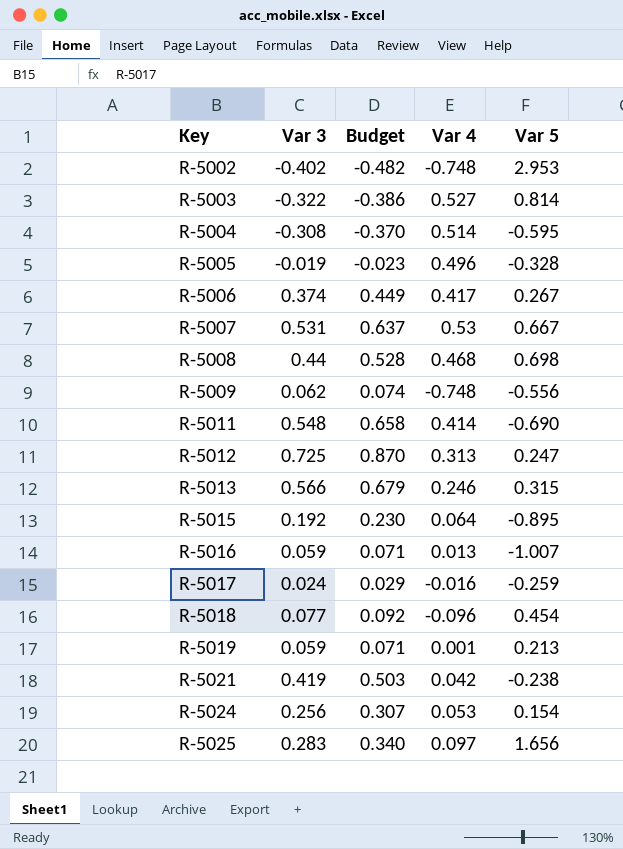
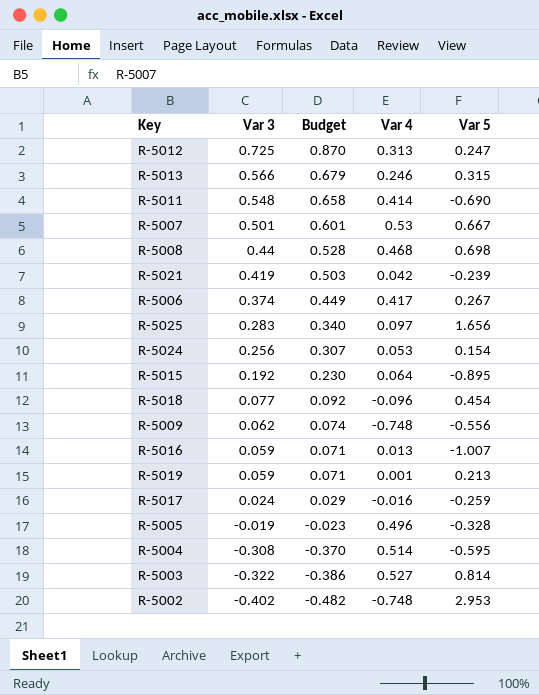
row order: Key ascending -> Var 3 descending
R-5007 | Var 3: 0.531 -> 0.501
R-5007 | Budget: 0.637 -> 0.601
R-5021 | Var 5: -0.238 -> -0.239

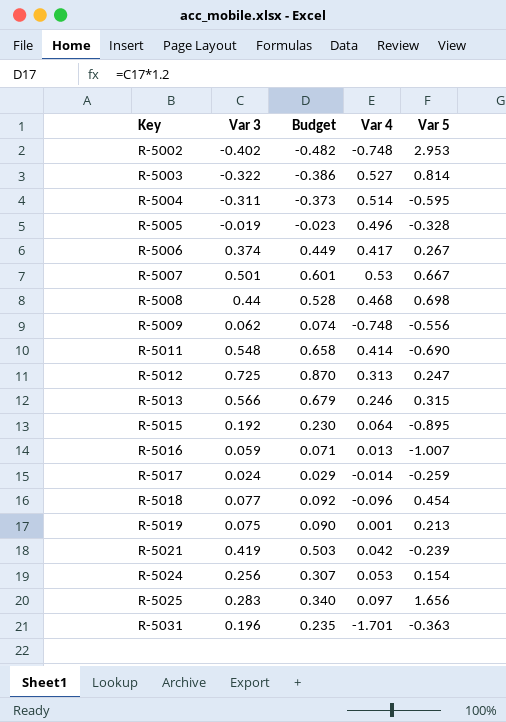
row order: Var 3 descending -> Key ascending
R-5004 | Var 3: -0.308 -> -0.311
R-5004 | Budget: -0.370 -> -0.373
R-5017 | Var 4: -0.016 -> -0.014
R-5019 | Var 3: 0.059 -> 0.075
R-5019 | Budget: 0.071 -> 0.090
row R-5031: none -> 0.196 | 0.235 | -1.701 | -0.363

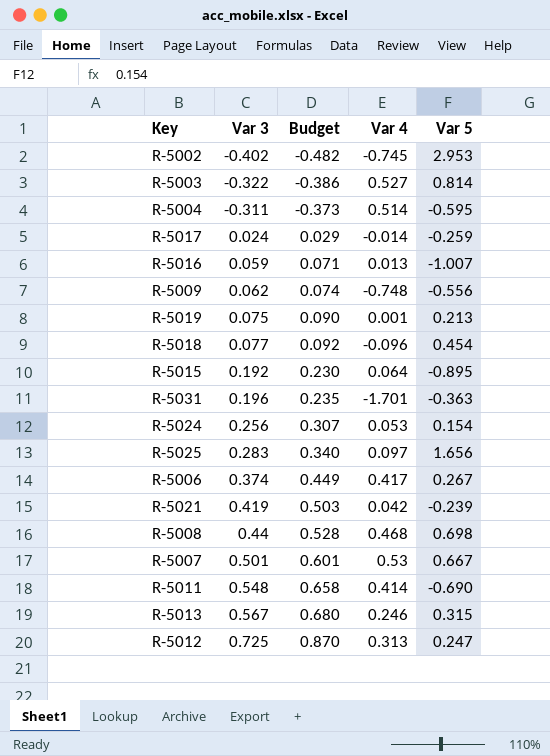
row order: Key ascending -> Var 3 ascending
row R-5005: -0.019 | -0.023 | 0.496 | -0.328 -> none
R-5002 | Var 4: -0.748 -> -0.745
R-5013 | Var 3: 0.566 -> 0.567
R-5013 | Budget: 0.679 -> 0.680

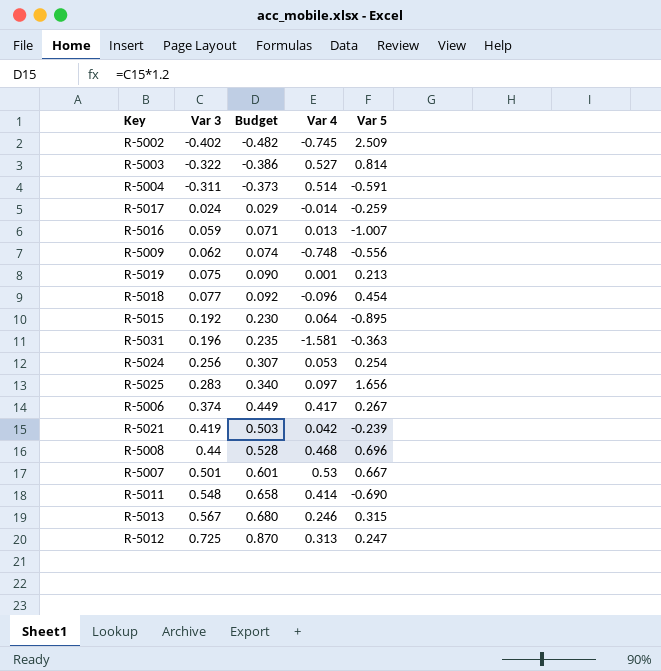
R-5002 | Var 5: 2.953 -> 2.509
R-5004 | Var 5: -0.595 -> -0.591
R-5031 | Var 4: -1.701 -> -1.581
R-5024 | Var 5: 0.154 -> 0.254
R-5008 | Var 5: 0.698 -> 0.696

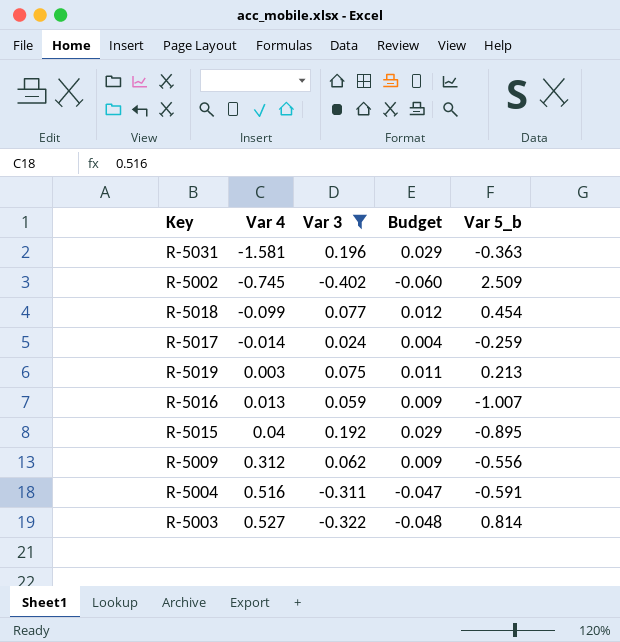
filter: none -> Var 3 <= 0.196
row order: Var 3 ascending -> Var 4 ascending
column Var 4 | position: 4 -> 2
column Budget | formula: [Var 3] * 1.2 -> [Var 3] * 0.15
column name: Var 5 -> Var 5_b
R-5018 | Var 4: -0.096 -> -0.099
R-5019 | Var 4: 0.001 -> 0.003
R-5015 | Var 4: 0.064 -> 0.04
R-5009 | Var 4: -0.748 -> 0.312
R-5004 | Var 4: 0.514 -> 0.516

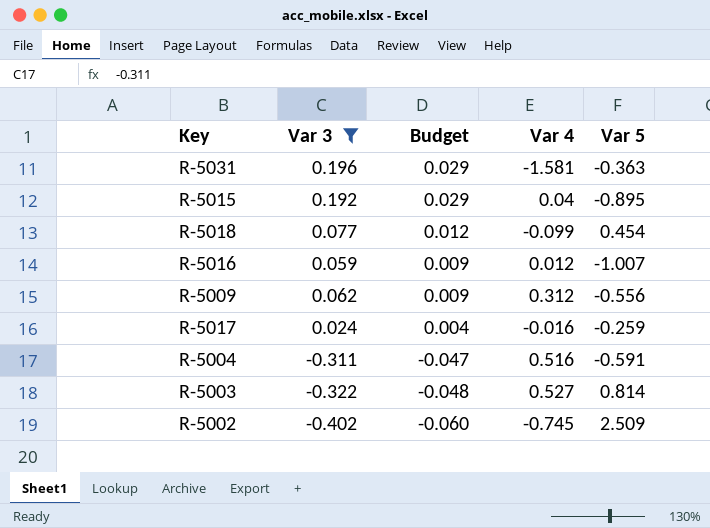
row order: Var 4 ascending -> Budget descending
column Var 4 | position: 2 -> 4
column name: Var 5_b -> Var 5
row R-5019: 0.003 | 0.075 | 0.011 | 0.213 -> none
R-5016 | Var 4: 0.013 -> 0.012
R-5017 | Var 4: -0.014 -> -0.016

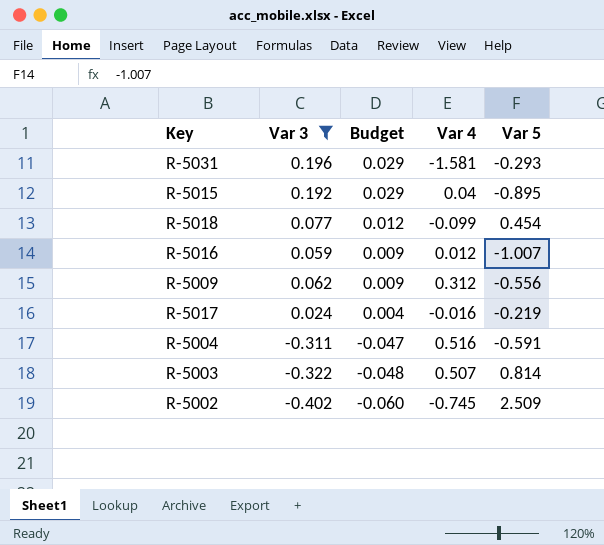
R-5031 | Var 5: -0.363 -> -0.293
R-5017 | Var 5: -0.259 -> -0.219
R-5003 | Var 4: 0.527 -> 0.507

